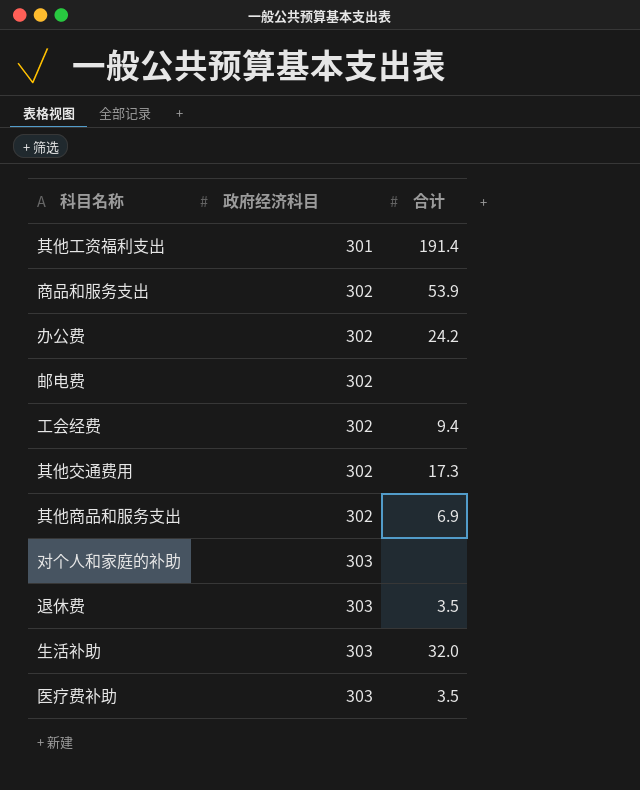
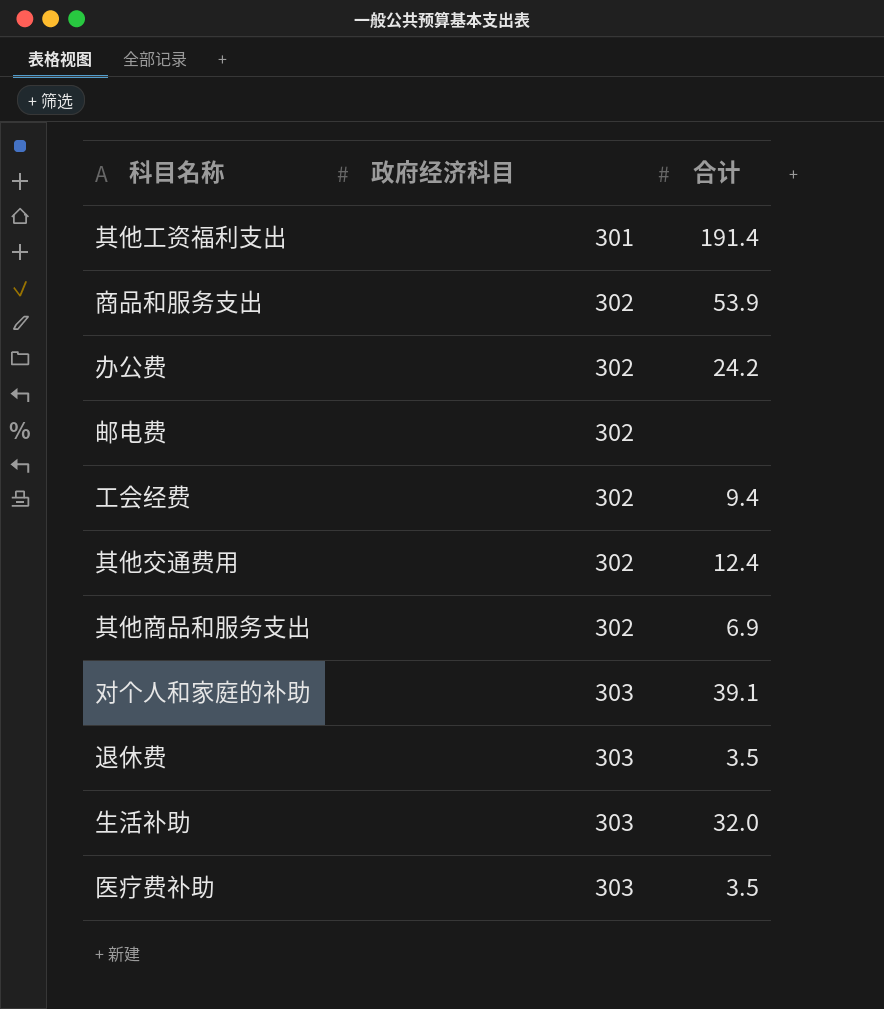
其他交通费用 | 合计: 17.3 -> 12.4
对个人和家庭的补助 | 合计: none -> 39.1

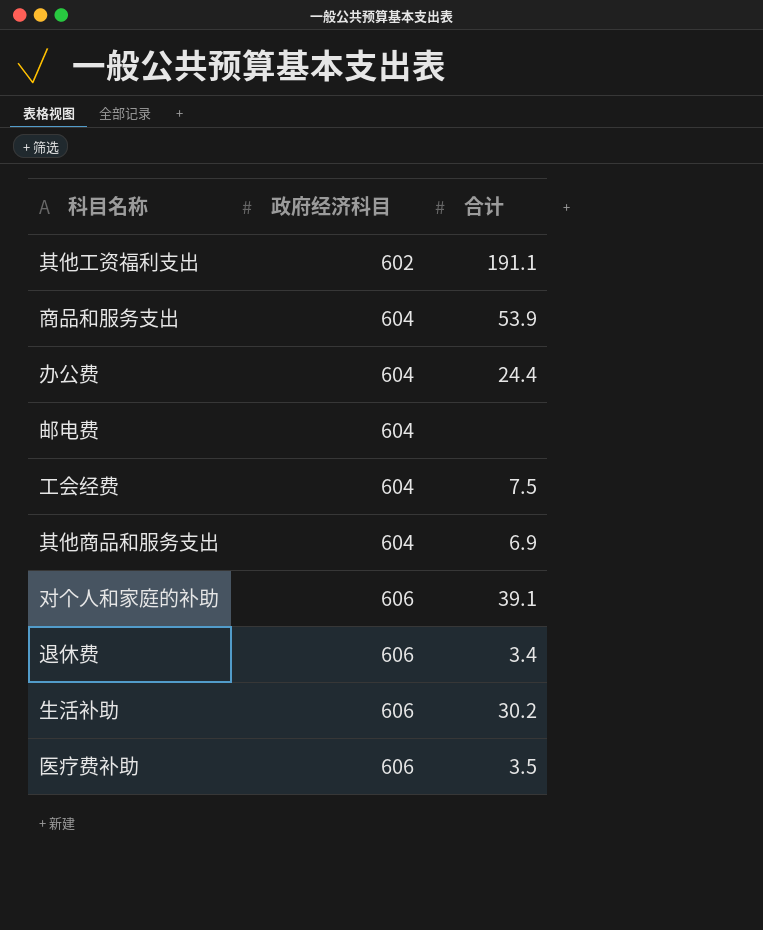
row 其他交通费用: 302 | 12.4 -> none
其他工资福利支出 | 政府经济科目: 301 -> 602
其他工资福利支出 | 合计: 191.4 -> 191.1
商品和服务支出 | 政府经济科目: 302 -> 604
办公费 | 政府经济科目: 302 -> 604
办公费 | 合计: 24.2 -> 24.4
邮电费 | 政府经济科目: 302 -> 604
工会经费 | 政府经济科目: 302 -> 604
工会经费 | 合计: 9.4 -> 7.5
其他商品和服务支出 | 政府经济科目: 302 -> 604
对个人和家庭的补助 | 政府经济科目: 303 -> 606
退休费 | 政府经济科目: 303 -> 606
退休费 | 合计: 3.5 -> 3.4
生活补助 | 政府经济科目: 303 -> 606
生活补助 | 合计: 32.0 -> 30.2
医疗费补助 | 政府经济科目: 303 -> 606

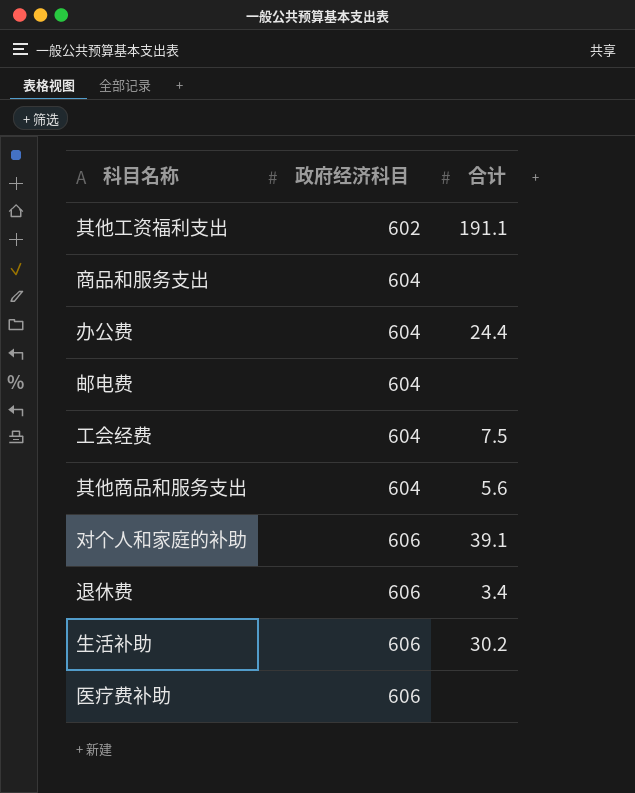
商品和服务支出 | 合计: 53.9 -> none
其他商品和服务支出 | 合计: 6.9 -> 5.6
医疗费补助 | 合计: 3.5 -> none

